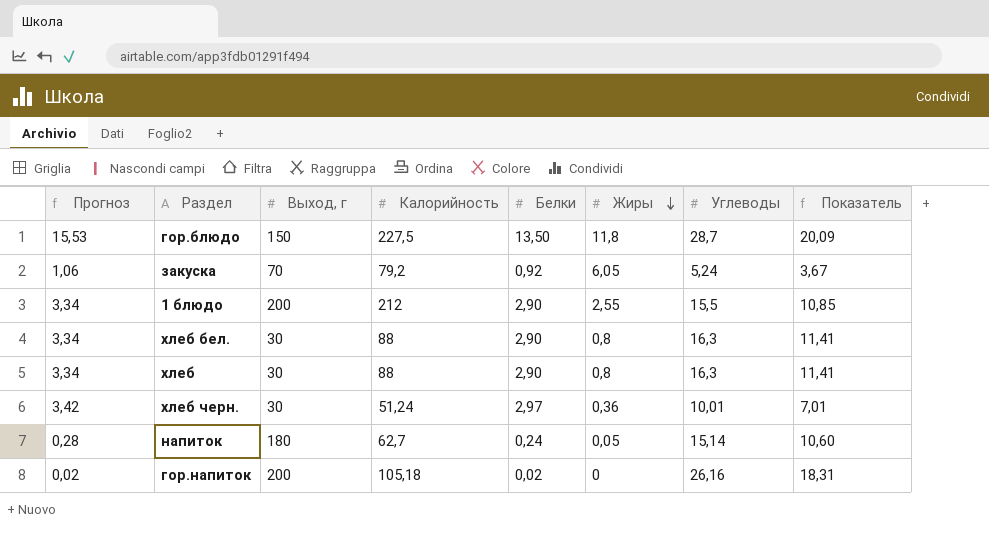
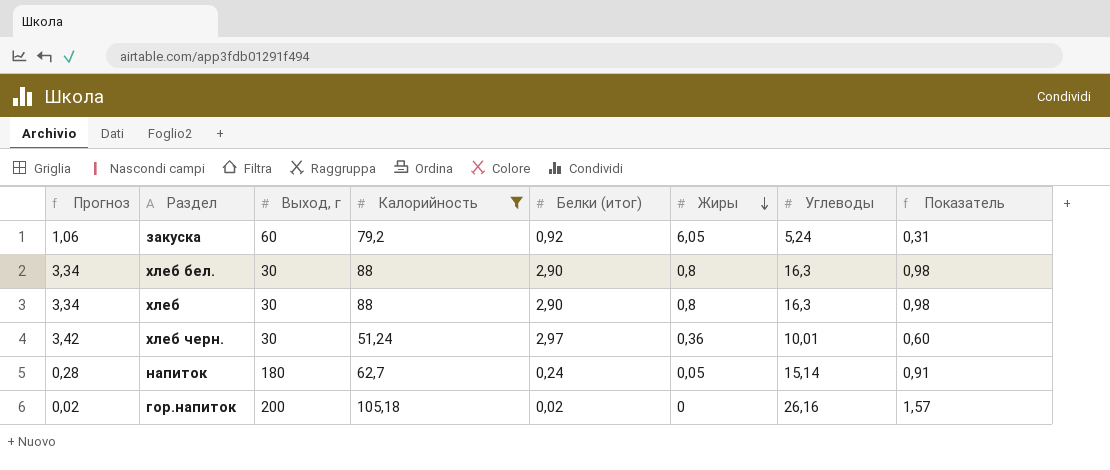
filter: none -> Калорийность <= 105,18
column name: Белки -> Белки (итог)
column Показатель | formula: [Углеводы] * 0,7 -> [Углеводы] * 0,06
закуска | Выход, г: 70 -> 60

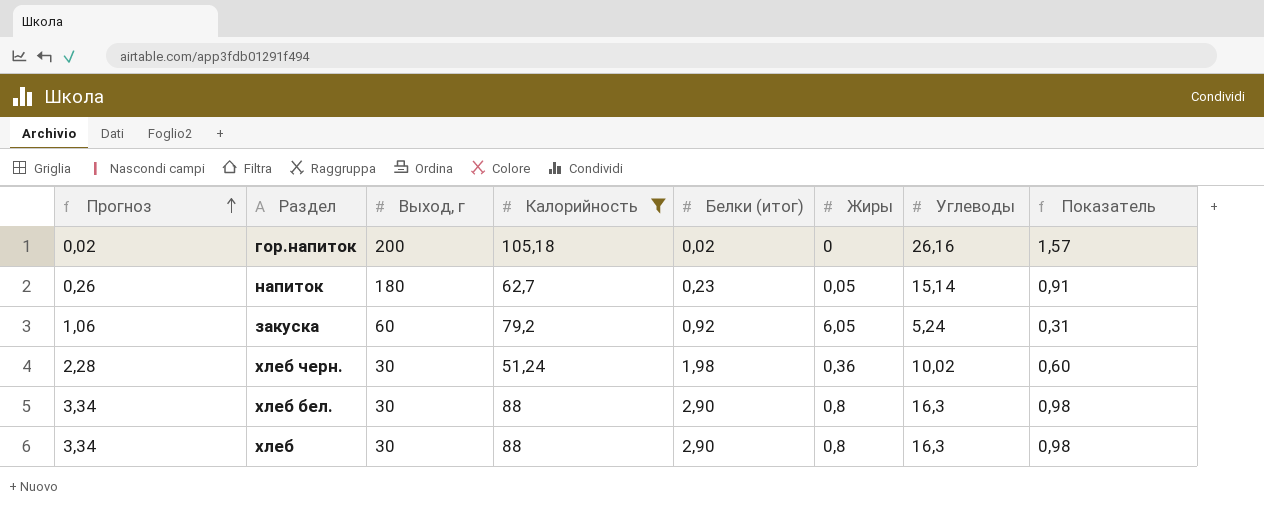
row order: Жиры descending -> Прогноз ascending
напиток | Прогноз: 0,28 -> 0,26
напиток | Белки (итог): 0,24 -> 0,23
хлеб черн. | Прогноз: 3,42 -> 2,28
хлеб черн. | Белки (итог): 2,97 -> 1,98
хлеб черн. | Углеводы: 10,01 -> 10,02

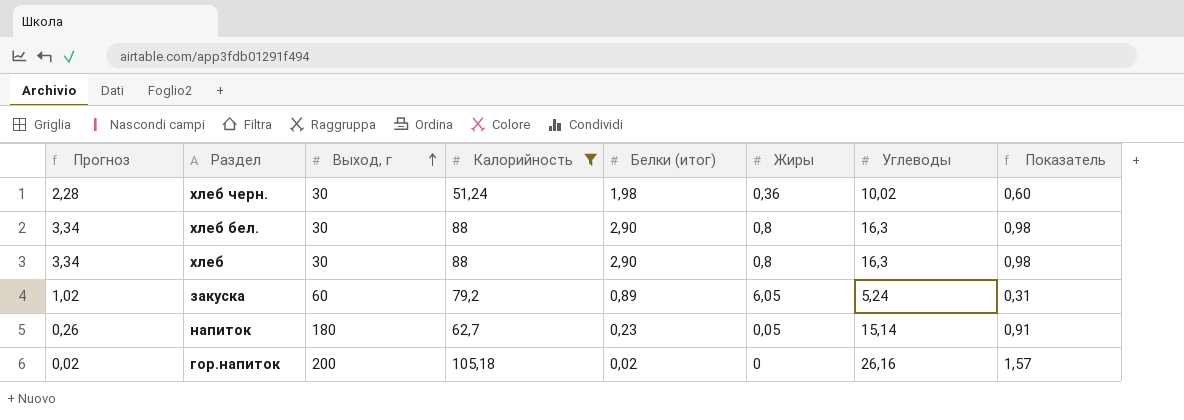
row order: Прогноз ascending -> Выход, г ascending
закуска | Прогноз: 1,06 -> 1,02
закуска | Белки (итог): 0,92 -> 0,89

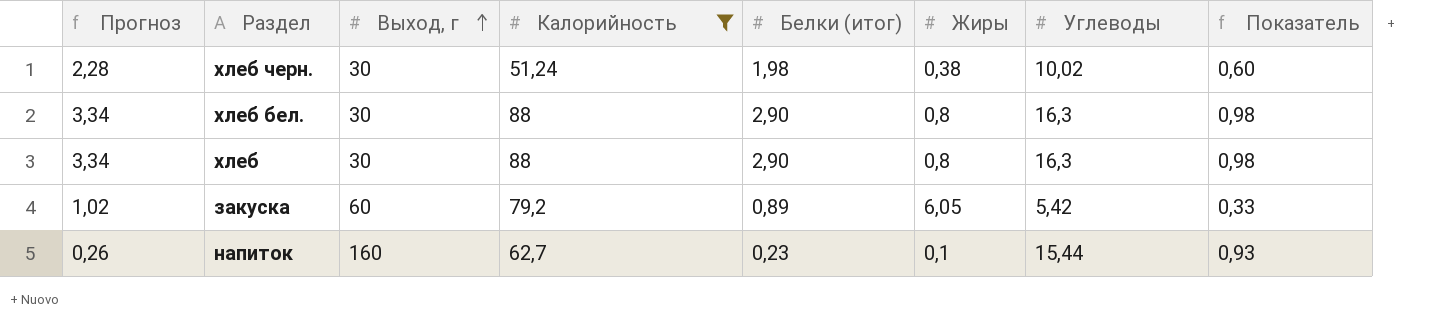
row гор.напиток: 0,02 | 200 | 105,18 | 0,02 | 0 | 26,16 | 1,57 -> none
хлеб черн. | Жиры: 0,36 -> 0,38
закуска | Углеводы: 5,24 -> 5,42
закуска | Показатель: 0,31 -> 0,33
напиток | Выход, г: 180 -> 160
напиток | Жиры: 0,05 -> 0,1
напиток | Углеводы: 15,14 -> 15,44
напиток | Показатель: 0,91 -> 0,93

